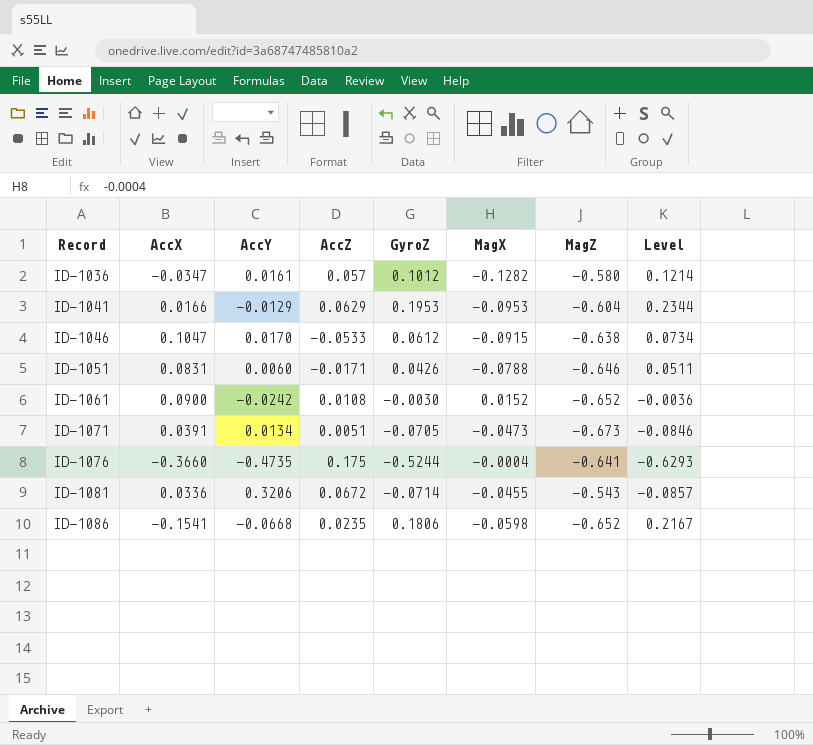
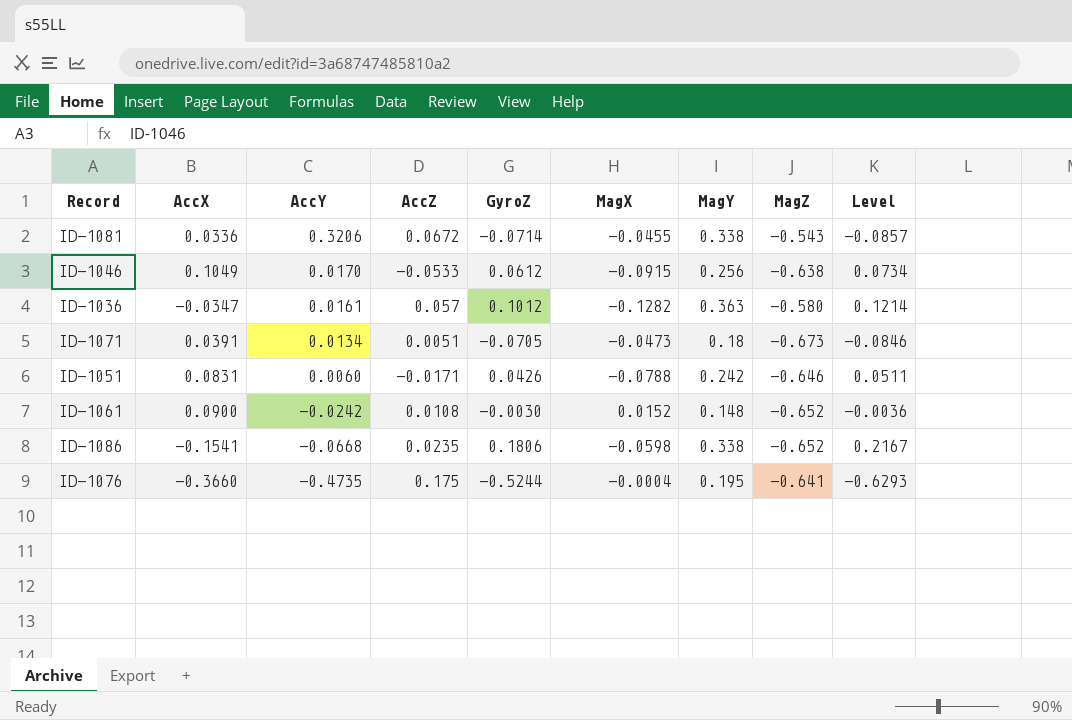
row order: Record ascending -> AccY descending
column MagY | position: none -> 7
row ID-1041: 0.0166 | -0.0129 | 0.0629 | 0.1953 | -0.0953 | -0.604 | 0.2344 -> none
ID-1046 | AccX: 0.1047 -> 0.1049

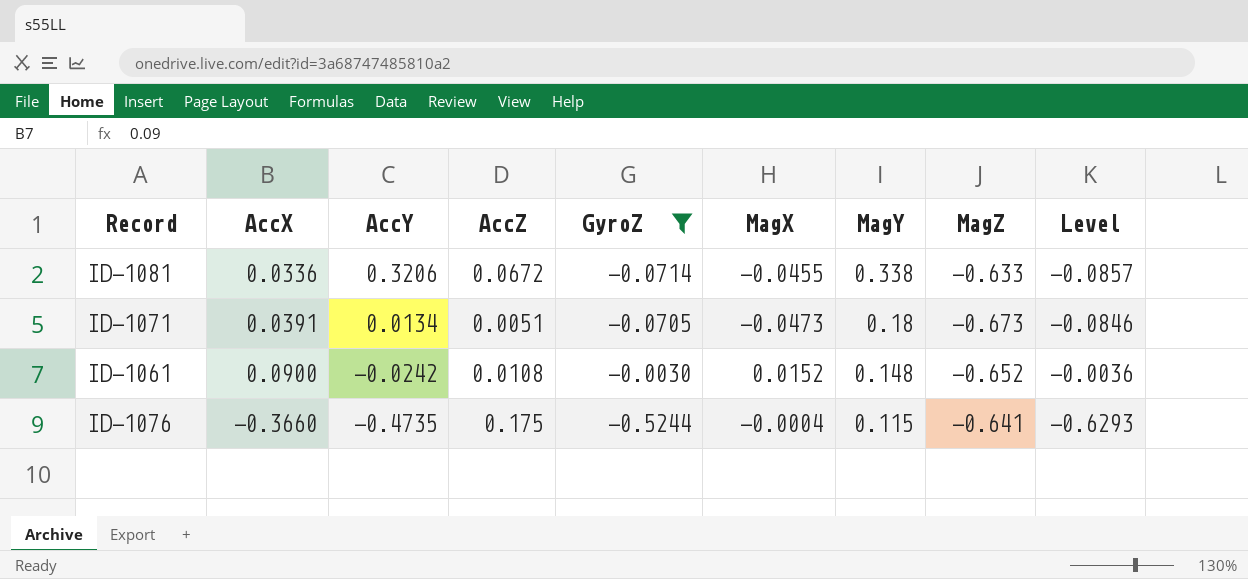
filter: none -> GyroZ <= -0.0030
ID-1081 | MagZ: -0.543 -> -0.633
ID-1076 | MagY: 0.195 -> 0.115

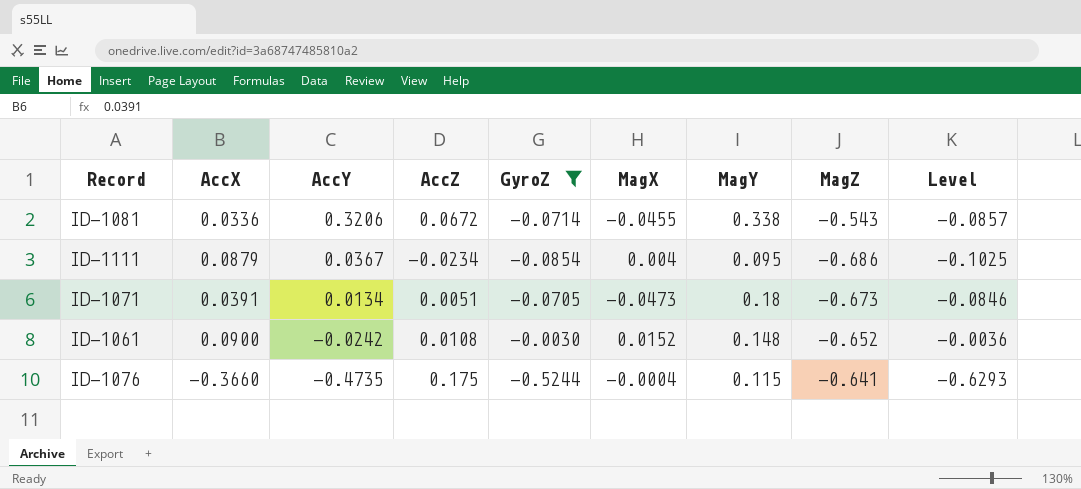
ID-1081 | MagZ: -0.633 -> -0.543
row ID-1111: none -> 0.0879 | 0.0367 | -0.0234 | -0.0854 | 0.004 | 0.095 | -0.686 | -0.1025

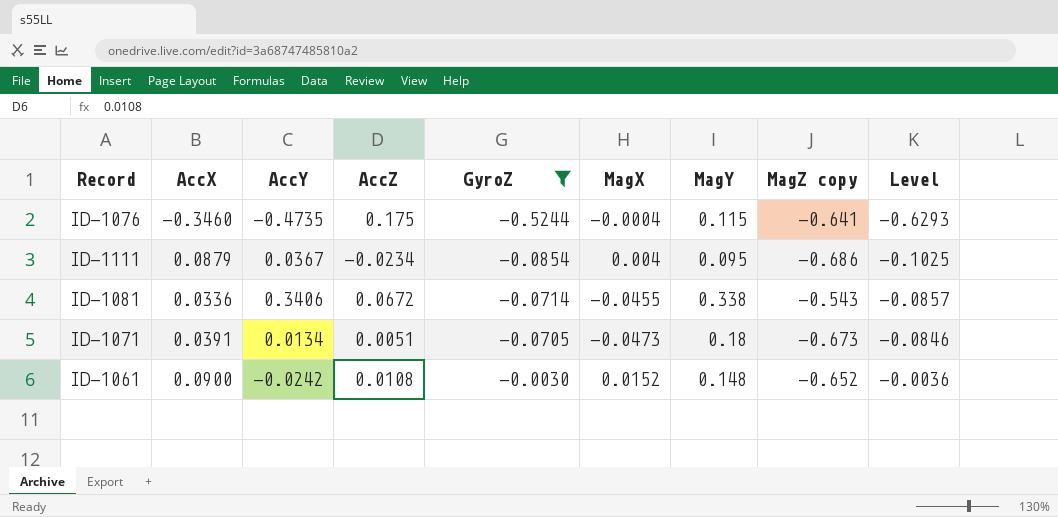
row order: AccY descending -> GyroZ ascending
column name: MagZ -> MagZ copy
ID-1076 | AccX: -0.3660 -> -0.3460
ID-1081 | AccY: 0.3206 -> 0.3406

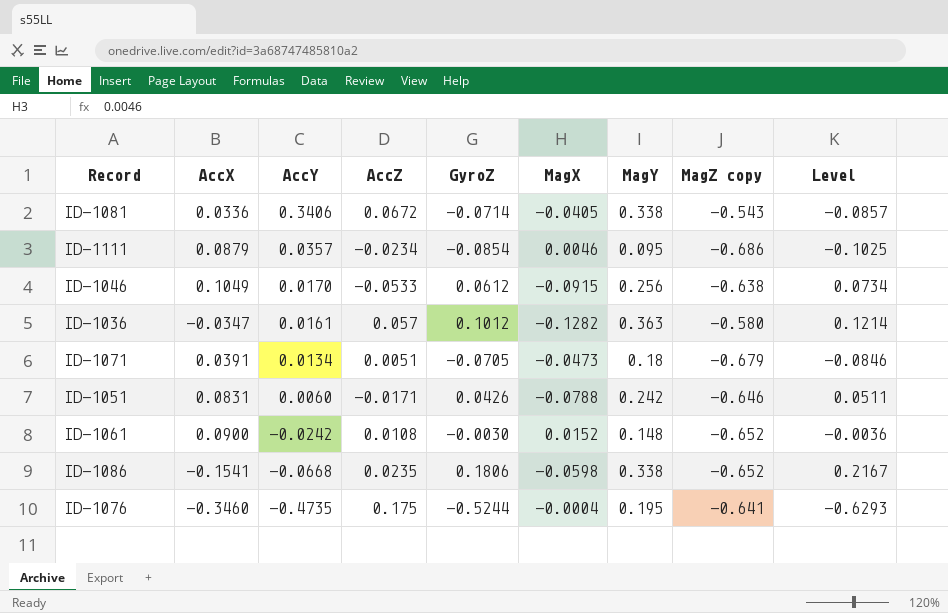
filter: GyroZ <= -0.0030 -> none
row order: GyroZ ascending -> AccY descending
ID-1081 | MagX: -0.0455 -> -0.0405
ID-1111 | AccY: 0.0367 -> 0.0357
ID-1111 | MagX: 0.004 -> 0.0046
ID-1071 | MagZ copy: -0.673 -> -0.679
ID-1076 | MagY: 0.115 -> 0.195

